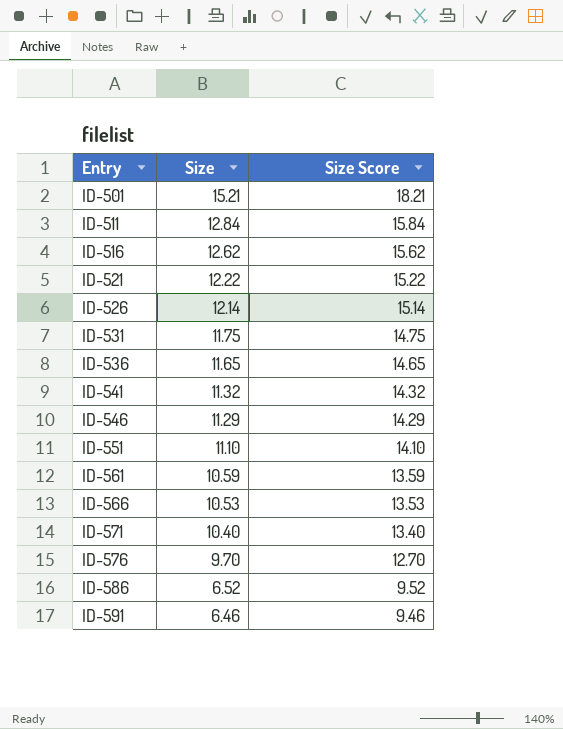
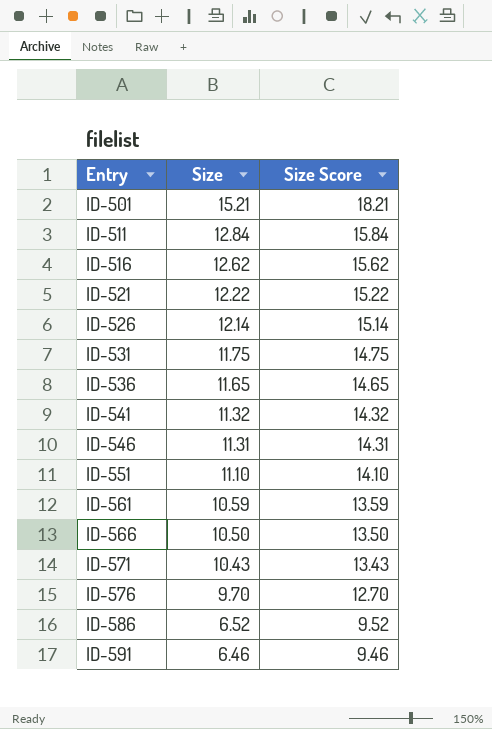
ID-546 | Size: 11.29 -> 11.31
ID-546 | Size Score: 14.29 -> 14.31
ID-566 | Size: 10.53 -> 10.50
ID-566 | Size Score: 13.53 -> 13.50
ID-571 | Size: 10.40 -> 10.43
ID-571 | Size Score: 13.40 -> 13.43

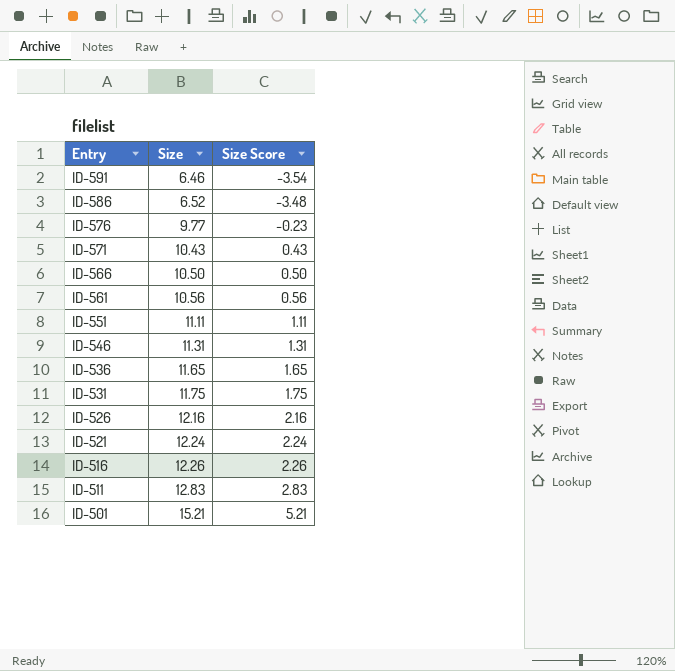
row order: Entry ascending -> Entry descending
column Size Score | formula: [Size] + 3 -> [Size] - 10
row ID-541: 11.32 | 14.32 -> none
ID-576 | Size: 9.70 -> 9.77
ID-561 | Size: 10.59 -> 10.56
ID-551 | Size: 11.10 -> 11.11
ID-526 | Size: 12.14 -> 12.16
ID-521 | Size: 12.22 -> 12.24
ID-516 | Size: 12.62 -> 12.26
ID-511 | Size: 12.84 -> 12.83

